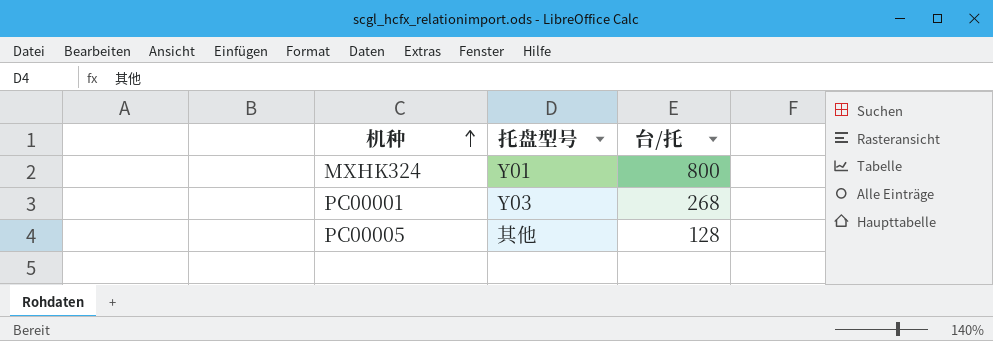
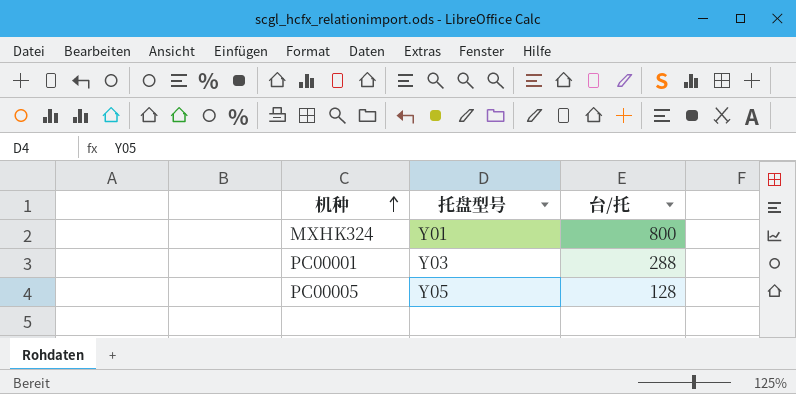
PC00001 | 台/托: 268 -> 288
PC00005 | 托盘型号: 其他 -> Y05

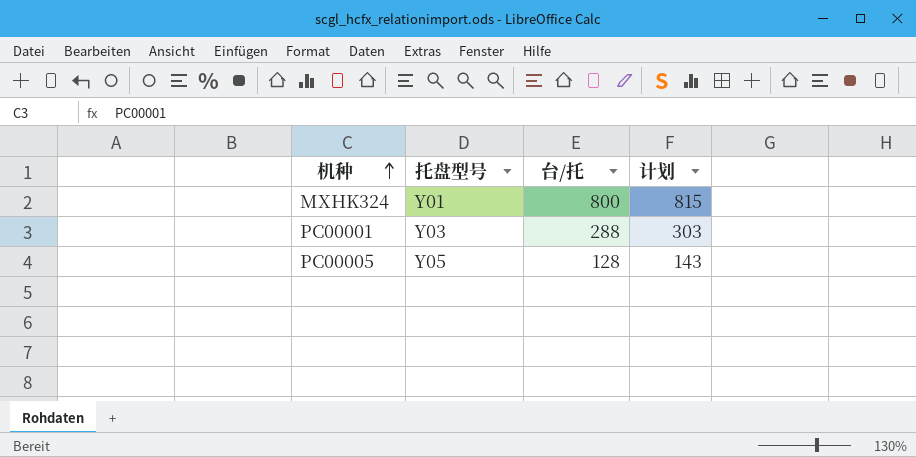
column 计划 | formula: none -> [台/托] + 15

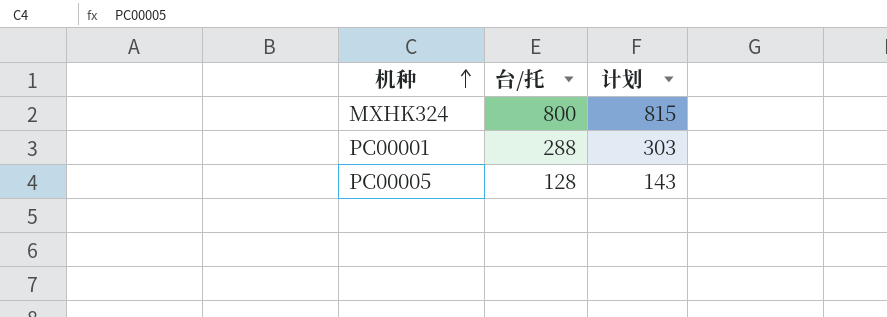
column 托盘型号 | position: 2 -> none

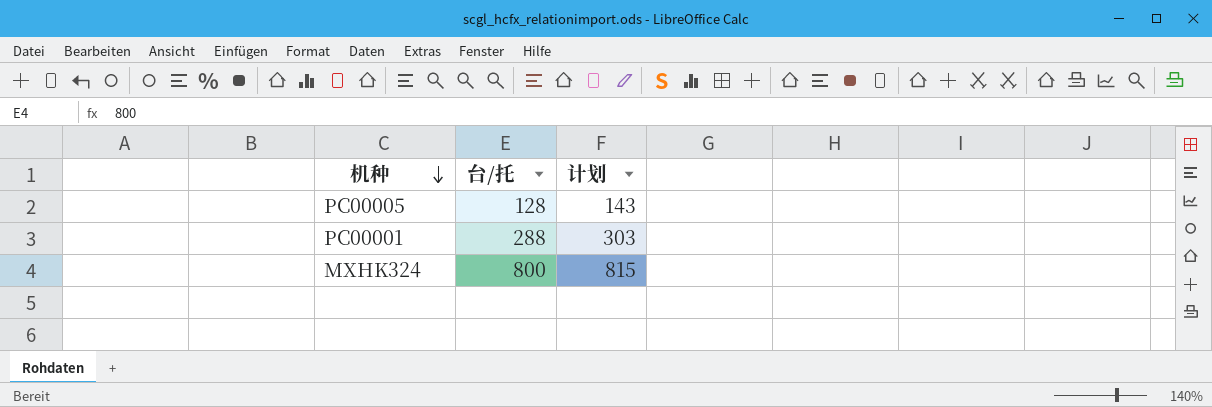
row order: 机种 ascending -> 机种 descending

